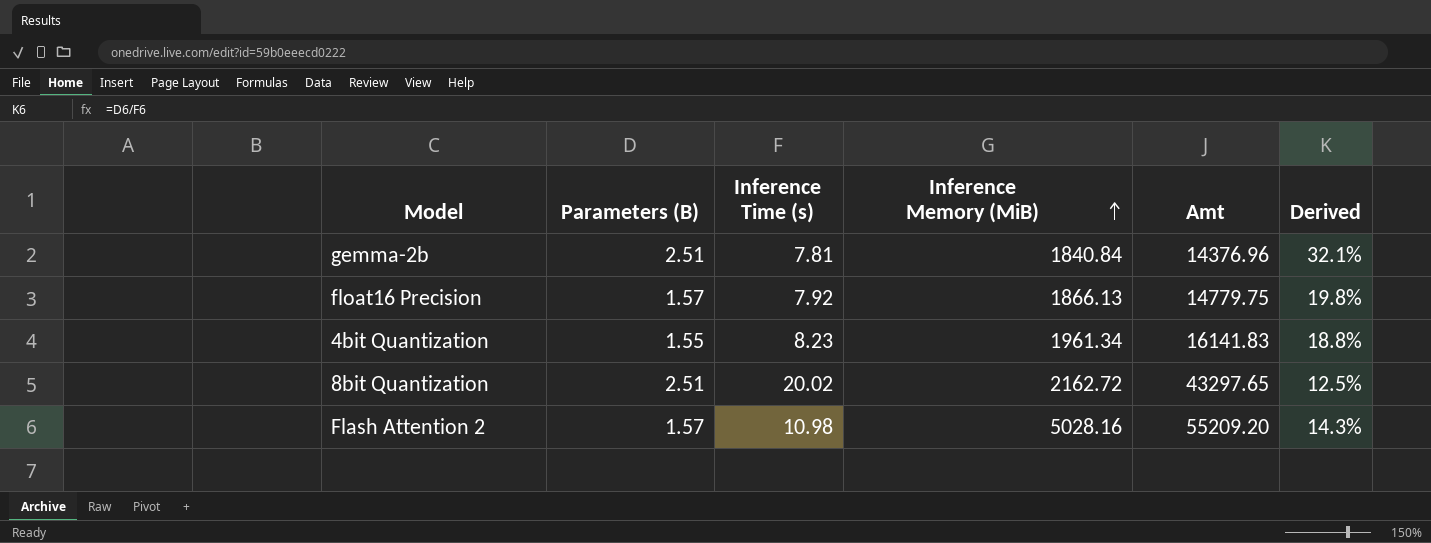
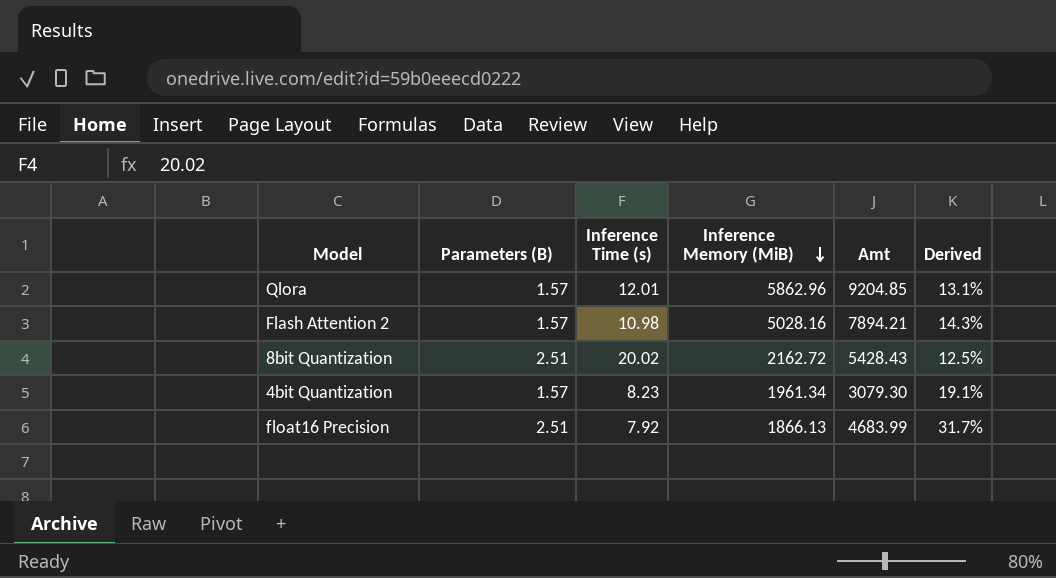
row order: Inference Memory (MiB) ascending -> Inference Memory (MiB) descending
column Amt | formula: [Inference Time (s)] * [Inference Memory (MiB)] -> [Parameters (B)] * [Inference Memory (MiB)]
row gemma-2b: 2.51 | 7.81 | 1840.84 | 14376.96 | 32.1% -> none
row Qlora: none -> 1.57 | 12.01 | 5862.96 | 9204.85 | 13.1%
4bit Quantization | Parameters (B): 1.55 -> 1.57
4bit Quantization | Derived: 18.8% -> 19.1%
float16 Precision | Parameters (B): 1.57 -> 2.51
float16 Precision | Derived: 19.8% -> 31.7%

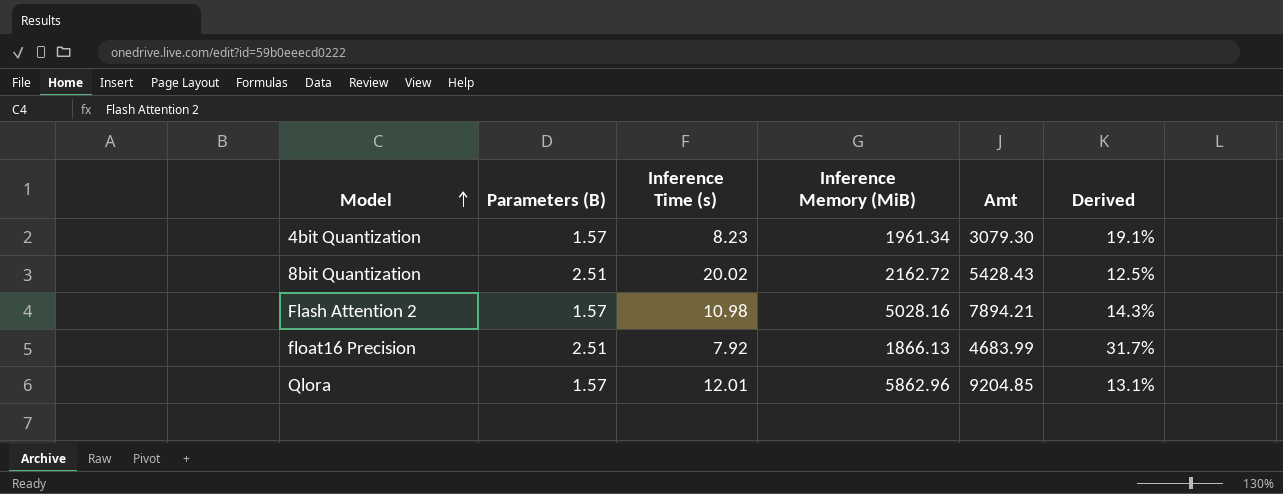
row order: Inference Memory (MiB) descending -> Model ascending

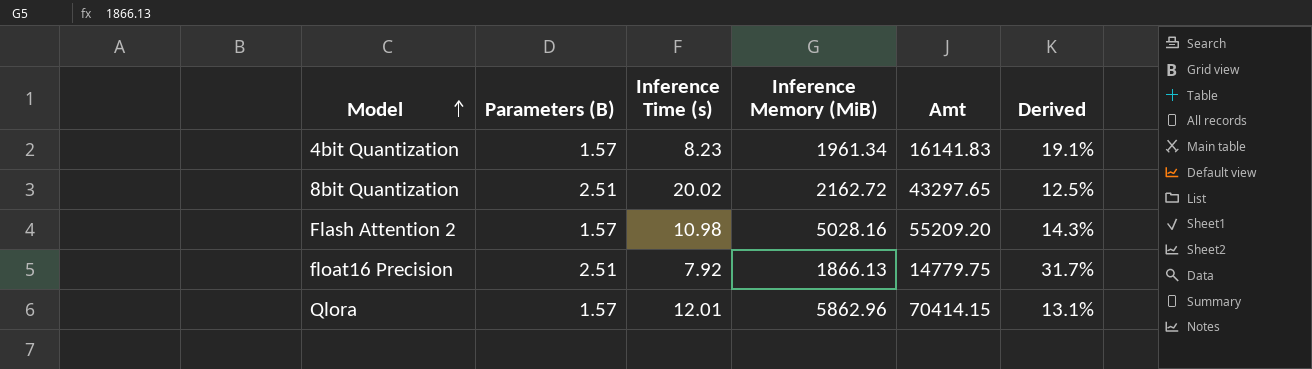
column Amt | formula: [Parameters (B)] * [Inference Memory (MiB)] -> [Inference Time (s)] * [Inference Memory (MiB)]

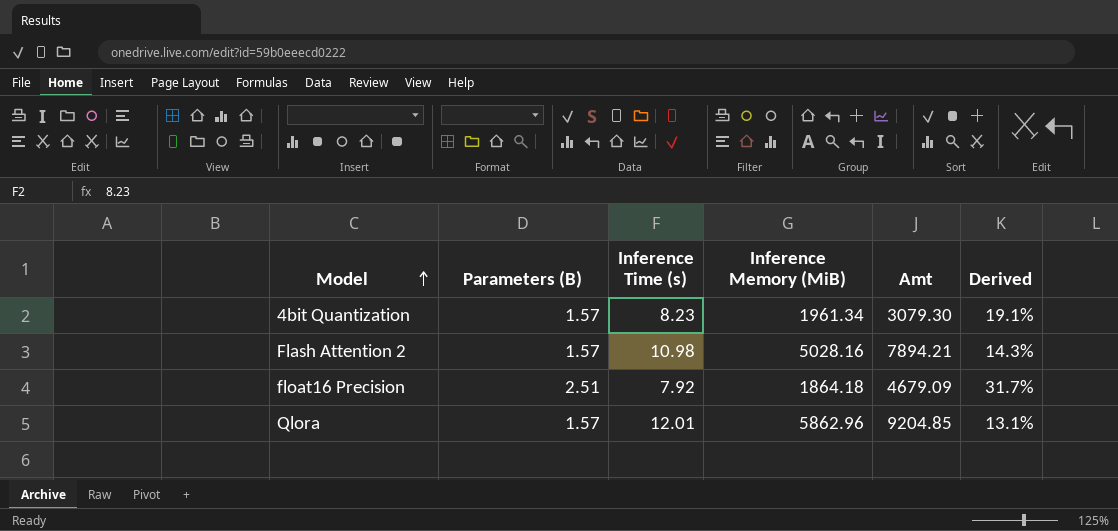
column Amt | formula: [Inference Time (s)] * [Inference Memory (MiB)] -> [Parameters (B)] * [Inference Memory (MiB)]
row 8bit Quantization: 2.51 | 20.02 | 2162.72 | 43297.65 | 12.5% -> none
float16 Precision | Inference Memory (MiB): 1866.13 -> 1864.18

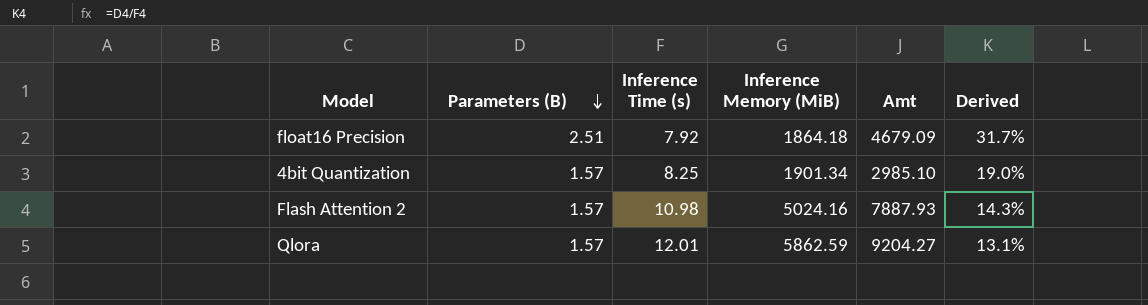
row order: Model ascending -> Parameters (B) descending
4bit Quantization | Inference Time (s): 8.23 -> 8.25
4bit Quantization | Inference Memory (MiB): 1961.34 -> 1901.34
4bit Quantization | Amt: 3079.30 -> 2985.10
4bit Quantization | Derived: 19.1% -> 19.0%
Flash Attention 2 | Inference Memory (MiB): 5028.16 -> 5024.16
Flash Attention 2 | Amt: 7894.21 -> 7887.93
Qlora | Inference Memory (MiB): 5862.96 -> 5862.59
Qlora | Amt: 9204.85 -> 9204.27

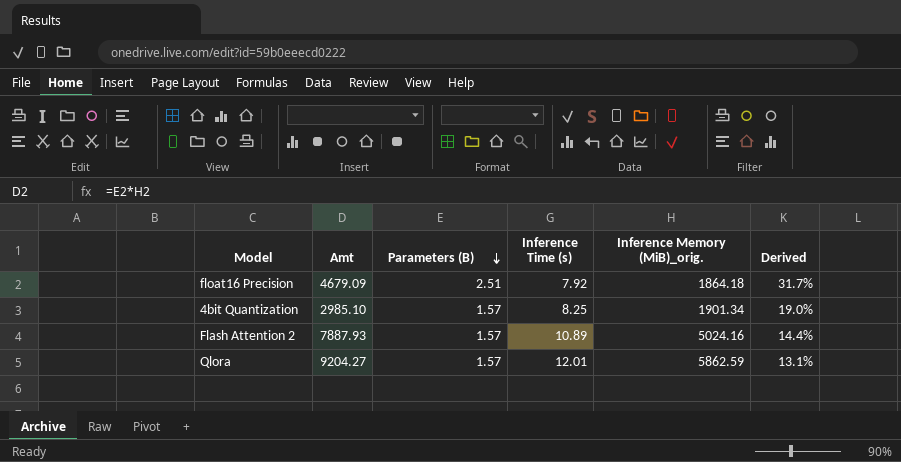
column Amt | position: 5 -> 2
column name: Inference Memory (MiB) -> Inference Memory (MiB)_orig.
Flash Attention 2 | Inference Time (s): 10.98 -> 10.89
Flash Attention 2 | Derived: 14.3% -> 14.4%

